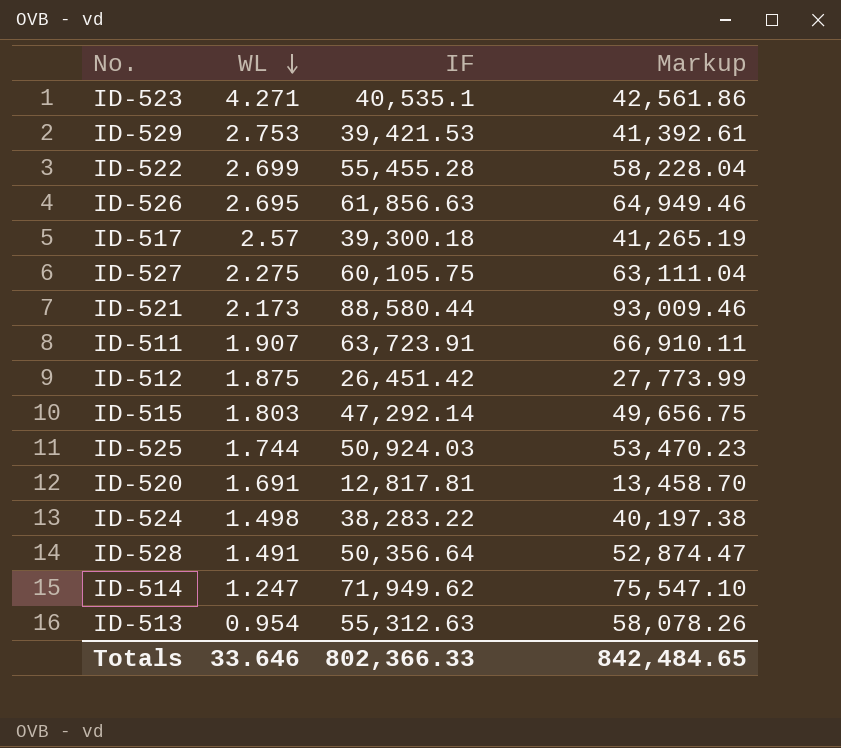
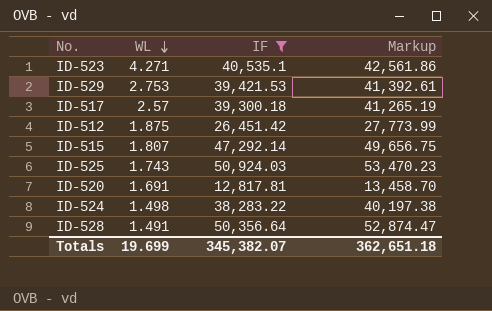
filter: none -> IF <= 50,924.03
ID-515 | WL: 1.803 -> 1.807
ID-525 | WL: 1.744 -> 1.743
Totals | WL: 33.646 -> 19.699
Totals | IF: 802,366.33 -> 345,382.07
Totals | Markup: 842,484.65 -> 362,651.18

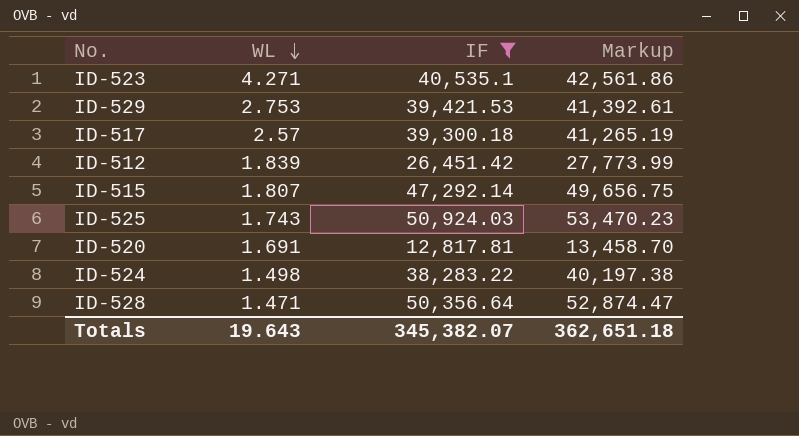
ID-512 | WL: 1.875 -> 1.839
ID-528 | WL: 1.491 -> 1.471
Totals | WL: 19.699 -> 19.643

